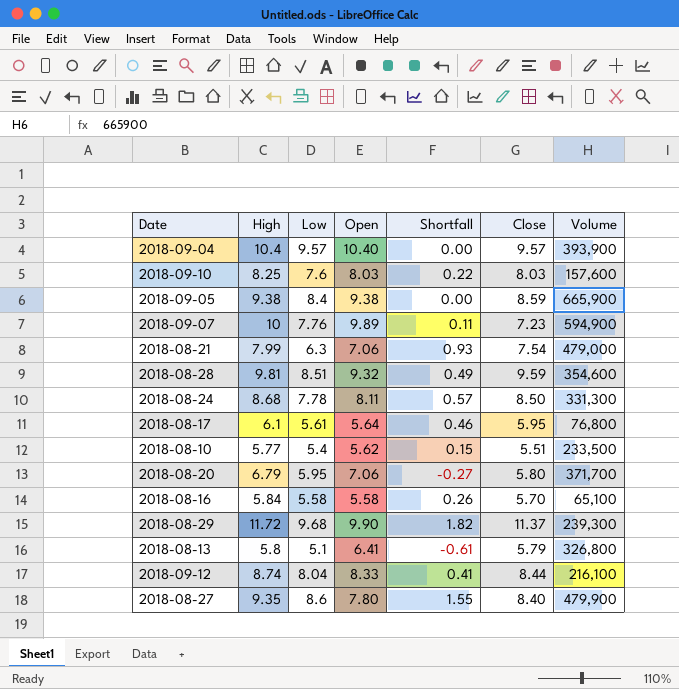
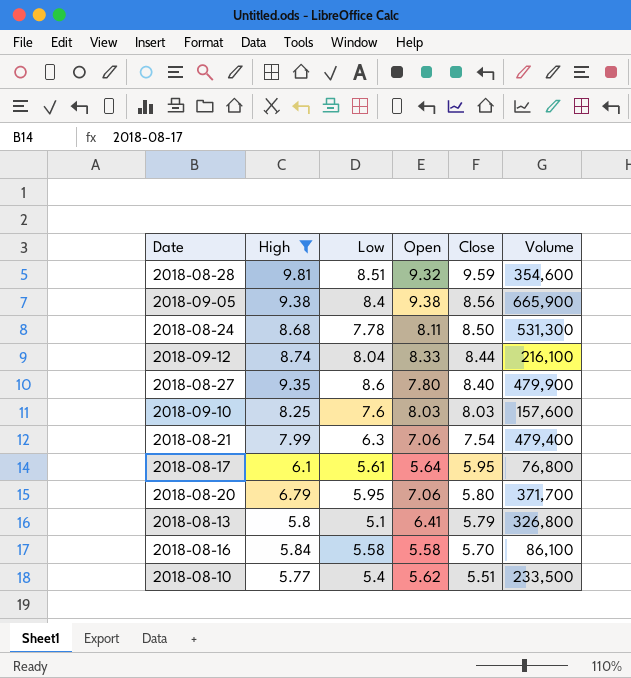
filter: none -> High <= 9.81
row order: none -> Close descending
column Shortfall | formula: [High] - [Open] -> none
2018-09-05 | Close: 8.59 -> 8.56
2018-08-24 | Volume: 331,300 -> 531,300
2018-08-21 | Volume: 479,000 -> 479,400
2018-08-16 | Volume: 65,100 -> 86,100

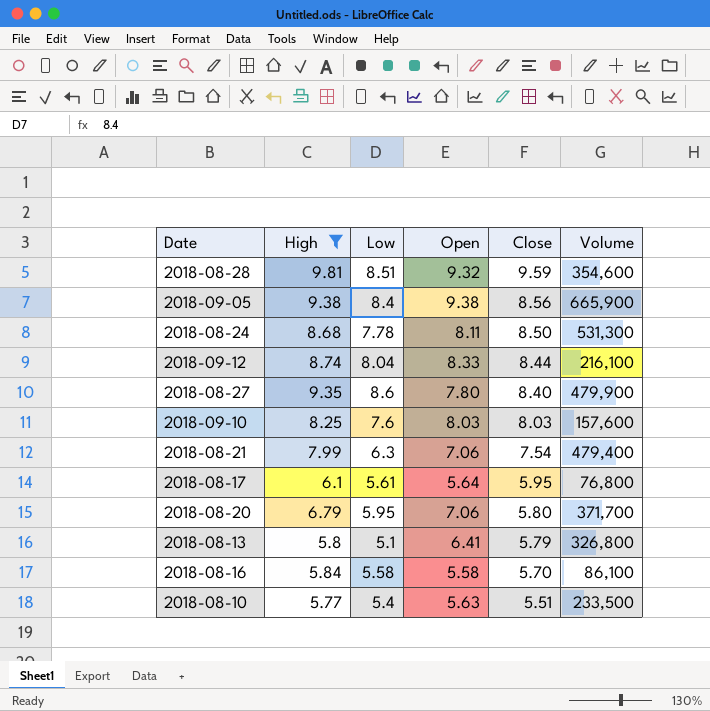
2018-08-10 | Open: 5.62 -> 5.63

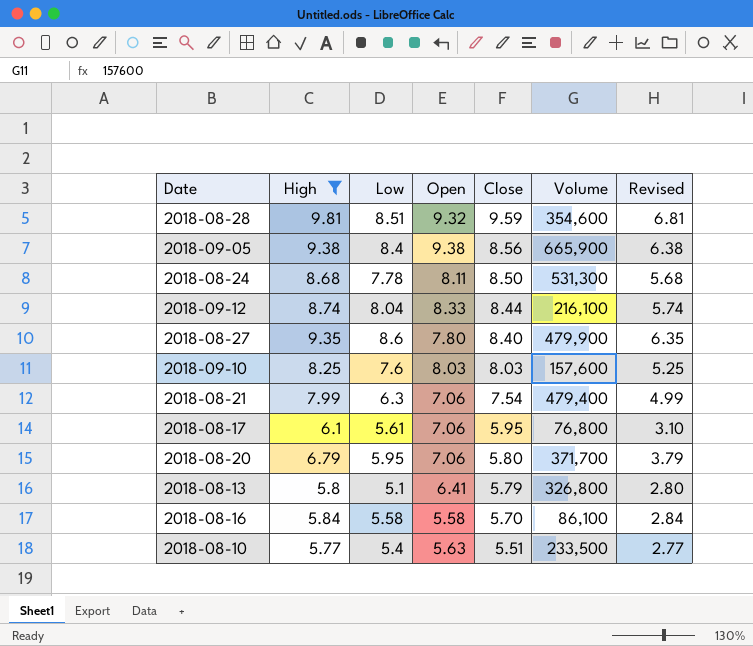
column Revised | formula: none -> [High] - 3
2018-08-17 | Open: 5.64 -> 7.06

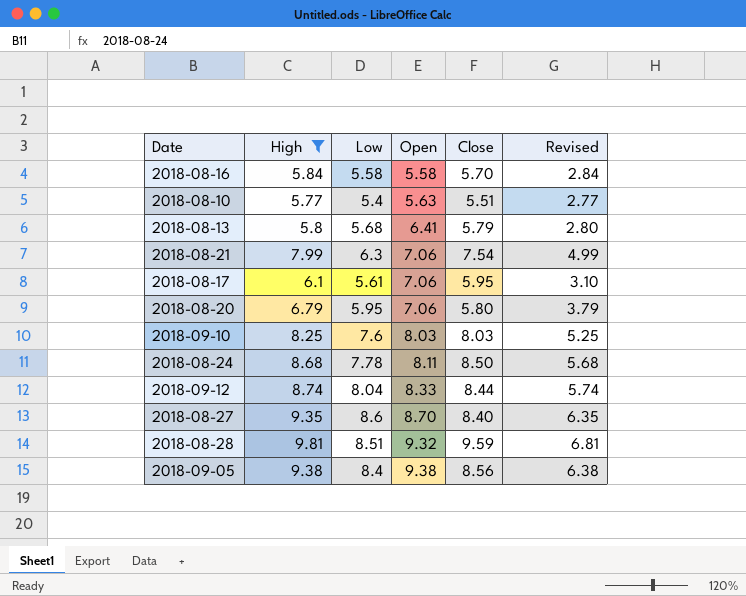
row order: Close descending -> Open ascending
column Volume | position: 6 -> none
2018-08-13 | Low: 5.1 -> 5.68
2018-08-27 | Open: 7.80 -> 8.70

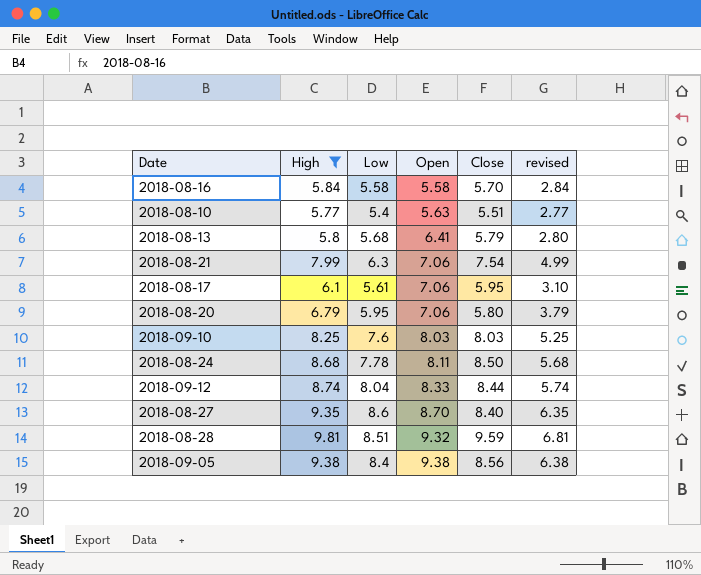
column name: Revised -> revised

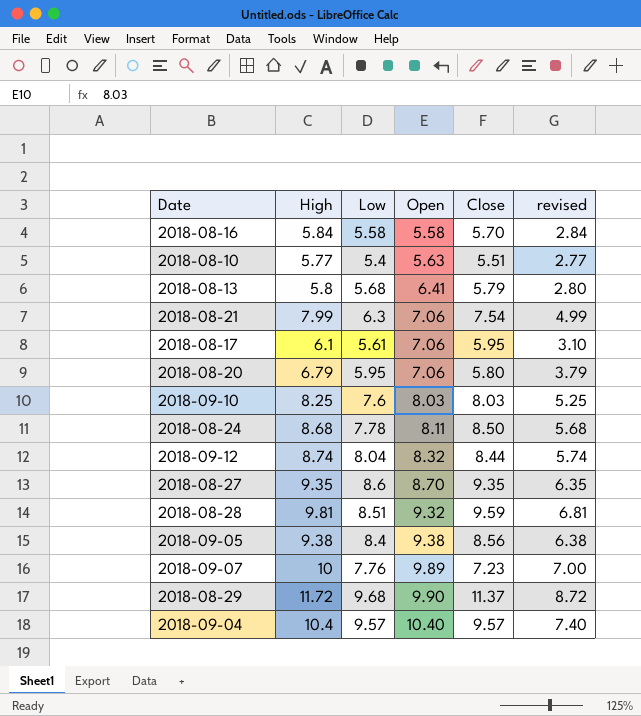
filter: High <= 9.81 -> none
2018-09-12 | Open: 8.33 -> 8.32
2018-08-27 | Close: 8.40 -> 9.35

